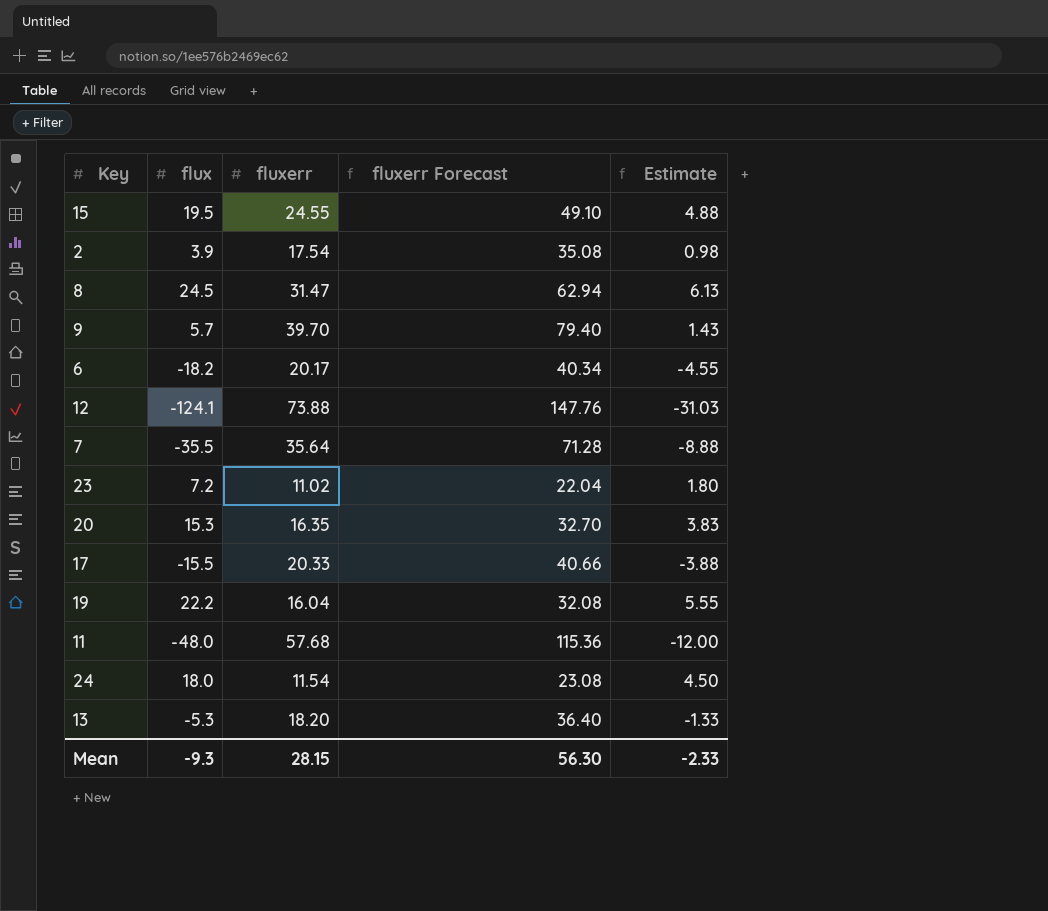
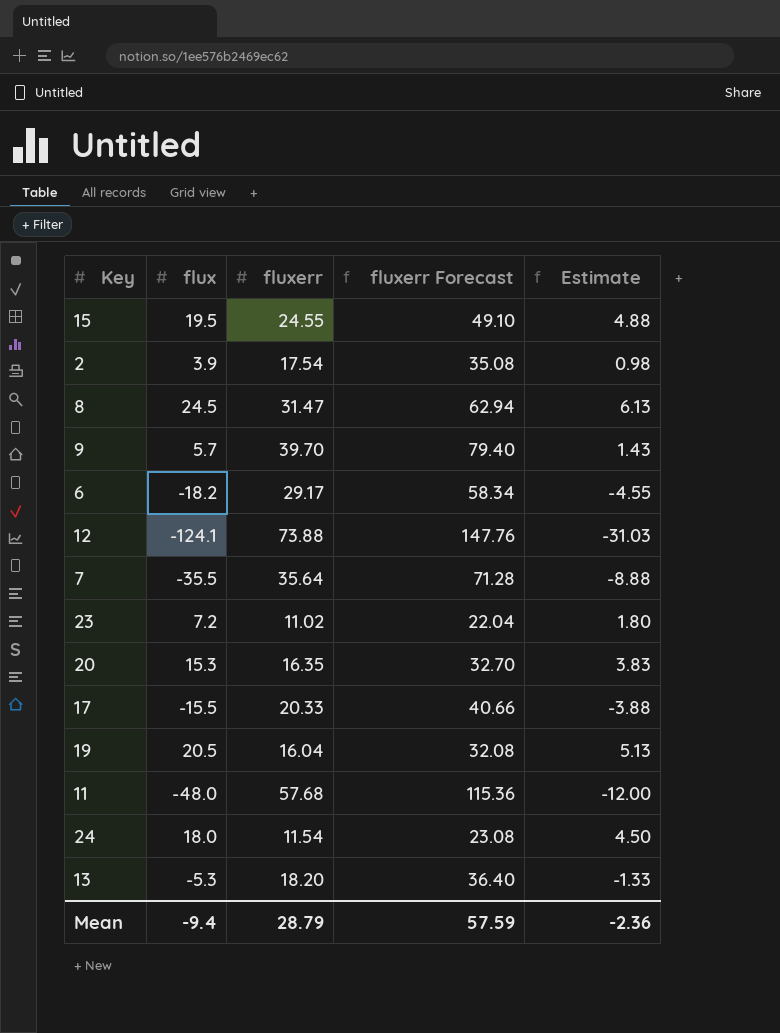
6 | fluxerr: 20.17 -> 29.17
6 | fluxerr Forecast: 40.34 -> 58.34
19 | flux: 22.2 -> 20.5
19 | Estimate: 5.55 -> 5.13
Mean | flux: -9.3 -> -9.4
Mean | fluxerr: 28.15 -> 28.79
Mean | fluxerr Forecast: 56.30 -> 57.59
Mean | Estimate: -2.33 -> -2.36

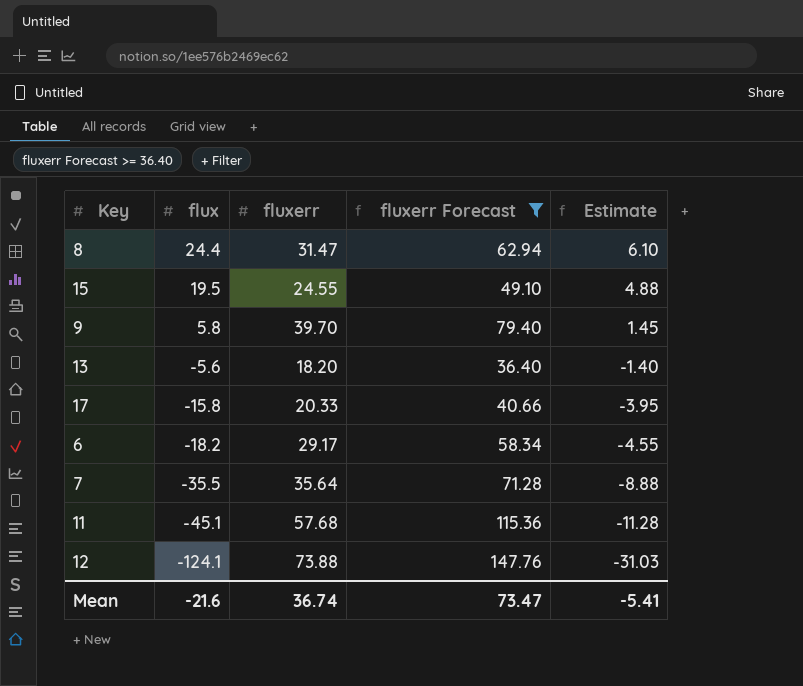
filter: none -> fluxerr Forecast >= 36.40
row order: none -> flux descending
8 | flux: 24.5 -> 24.4
8 | Estimate: 6.13 -> 6.10
9 | flux: 5.7 -> 5.8
9 | Estimate: 1.43 -> 1.45
13 | flux: -5.3 -> -5.6
13 | Estimate: -1.33 -> -1.40
17 | flux: -15.5 -> -15.8
17 | Estimate: -3.88 -> -3.95
11 | flux: -48.0 -> -45.1
11 | Estimate: -12.00 -> -11.28
Mean | flux: -9.4 -> -21.6
Mean | fluxerr: 28.79 -> 36.74
Mean | fluxerr Forecast: 57.59 -> 73.47
Mean | Estimate: -2.36 -> -5.41

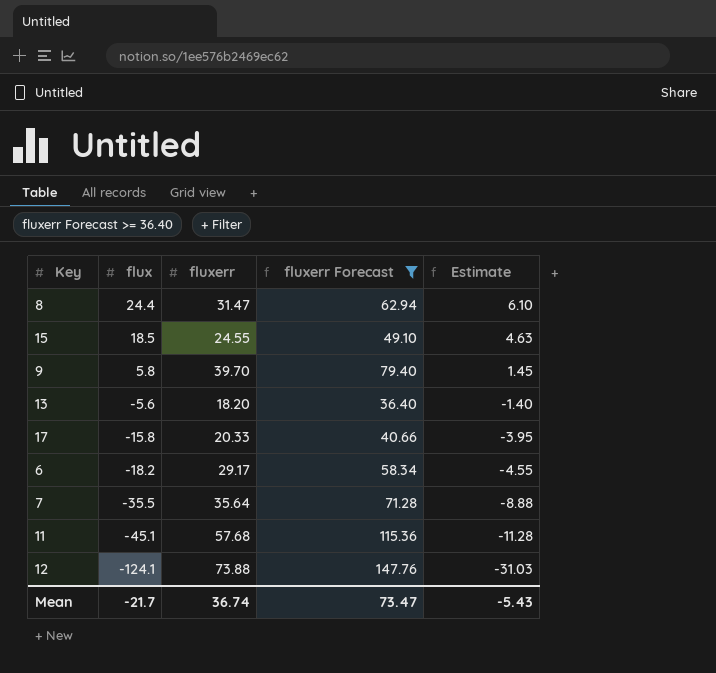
15 | flux: 19.5 -> 18.5
15 | Estimate: 4.88 -> 4.63
Mean | flux: -21.6 -> -21.7
Mean | Estimate: -5.41 -> -5.43

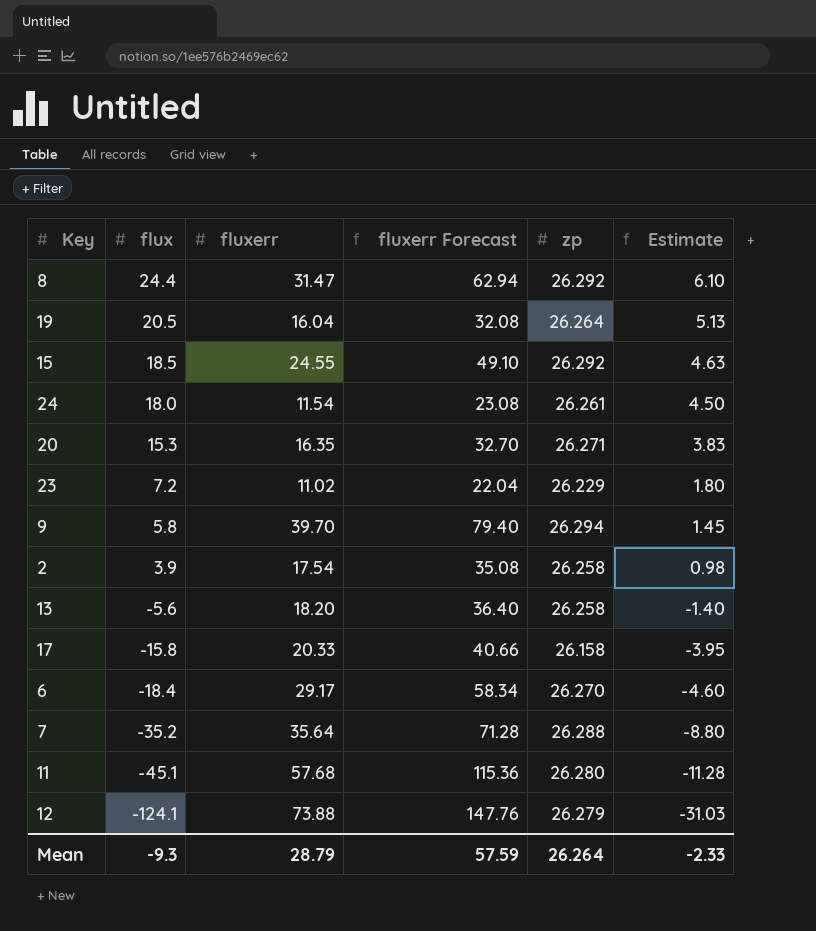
filter: fluxerr Forecast >= 36.40 -> none
column zp | position: none -> 5
6 | flux: -18.2 -> -18.4
6 | Estimate: -4.55 -> -4.60
7 | flux: -35.5 -> -35.2
7 | Estimate: -8.88 -> -8.80
Mean | flux: -21.7 -> -9.3
Mean | fluxerr: 36.74 -> 28.79
Mean | fluxerr Forecast: 73.47 -> 57.59
Mean | Estimate: -5.43 -> -2.33

